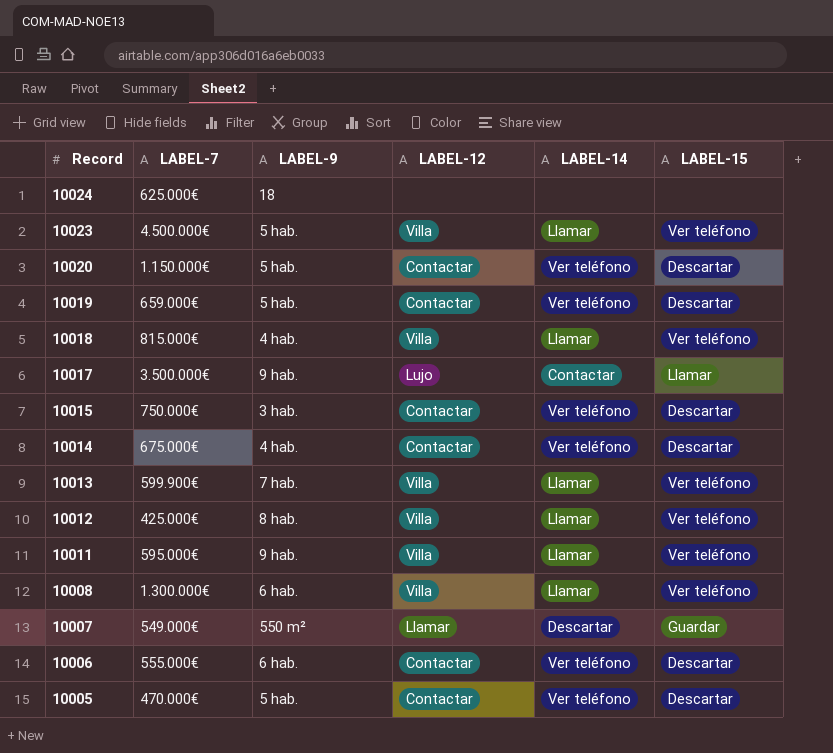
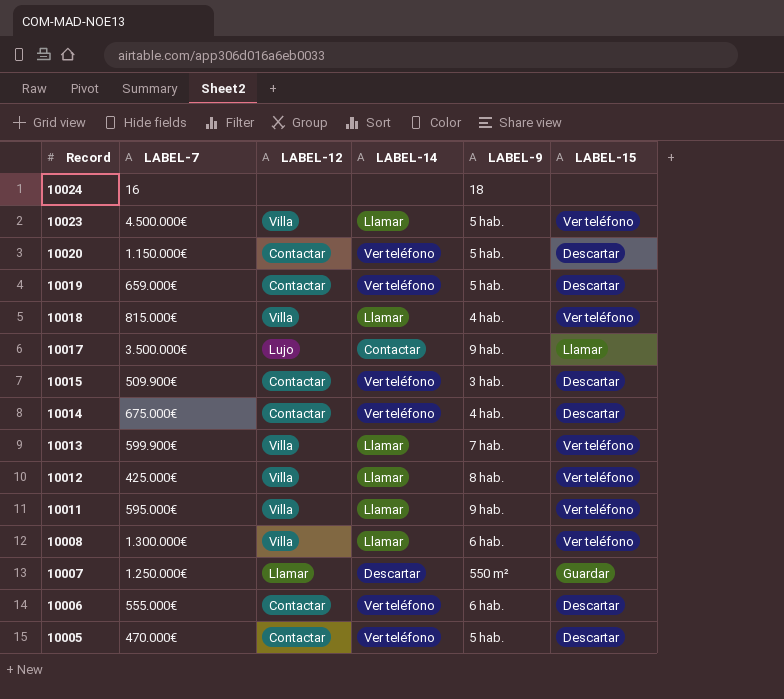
column LABEL-9 | position: 3 -> 5
10024 | LABEL-7: 625.000€ -> 16
10015 | LABEL-7: 750.000€ -> 509.900€
10007 | LABEL-7: 549.000€ -> 1.250.000€

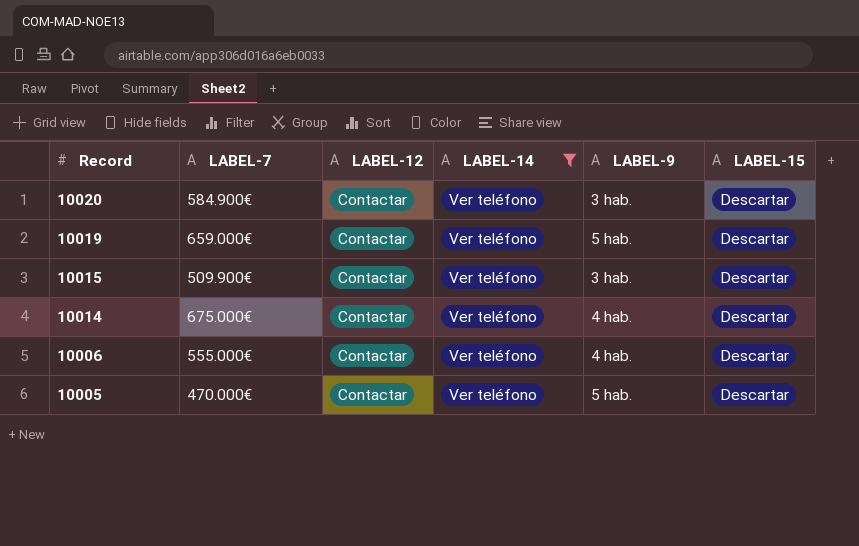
filter: none -> LABEL-14 = Ver teléfono
10020 | LABEL-7: 1.150.000€ -> 584.900€
10020 | LABEL-9: 5 hab. -> 3 hab.
10006 | LABEL-9: 6 hab. -> 4 hab.

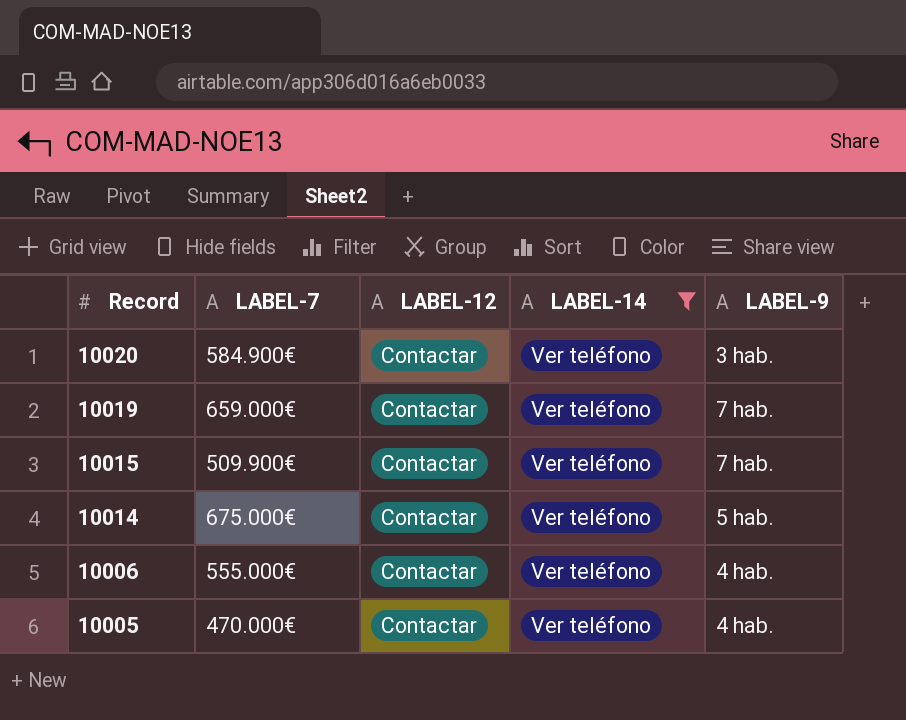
column LABEL-15 | position: 6 -> none
10019 | LABEL-9: 5 hab. -> 7 hab.
10015 | LABEL-9: 3 hab. -> 7 hab.
10014 | LABEL-9: 4 hab. -> 5 hab.
10005 | LABEL-9: 5 hab. -> 4 hab.

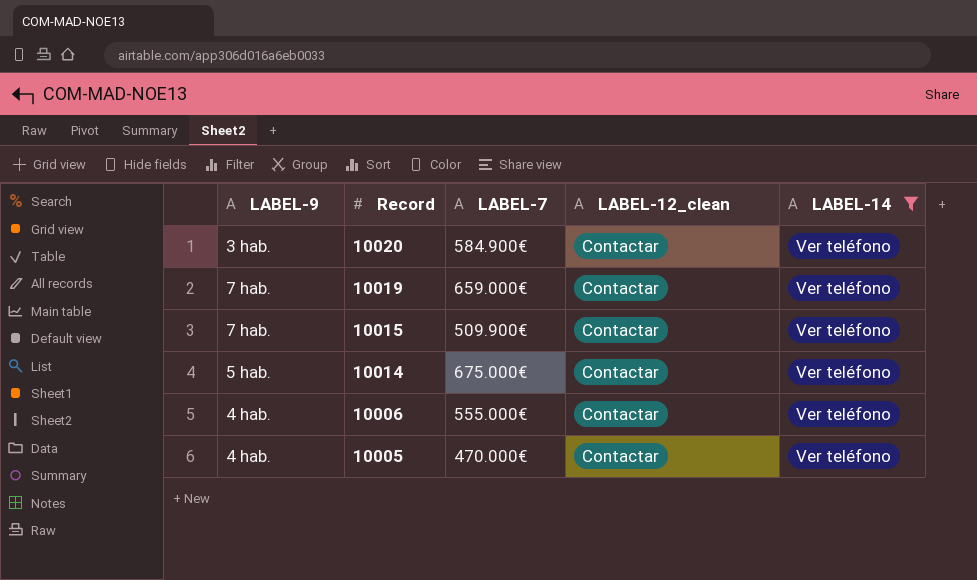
column LABEL-9 | position: 5 -> 1
column name: LABEL-12 -> LABEL-12_clean

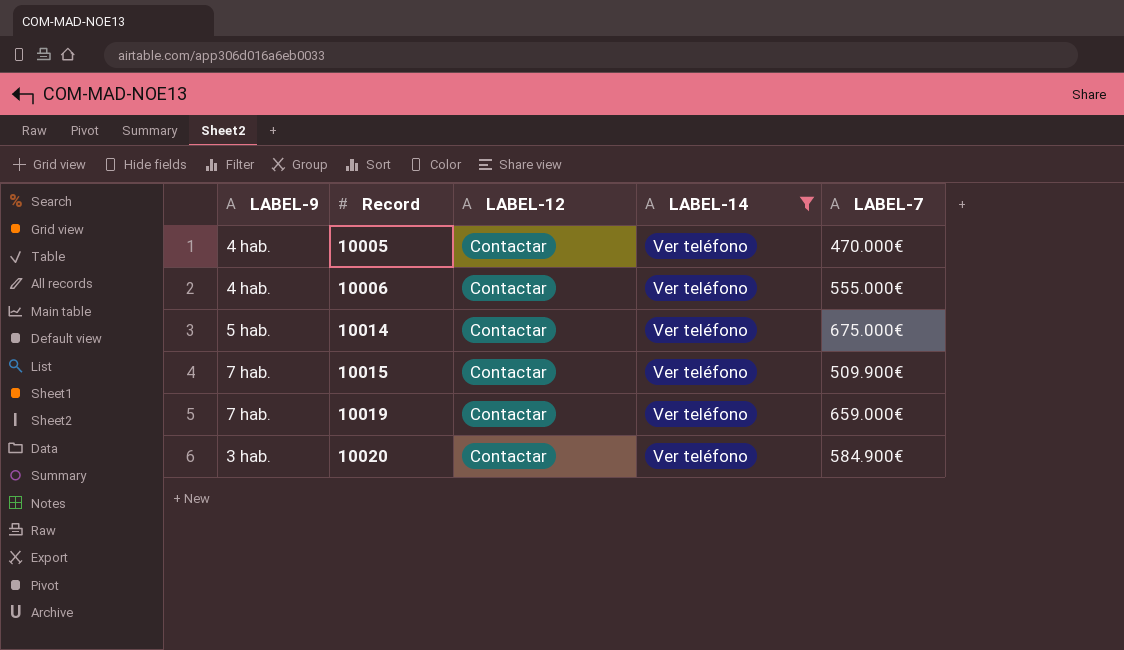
row order: Record descending -> Record ascending
column name: LABEL-12_clean -> LABEL-12
column LABEL-7 | position: 3 -> 5

